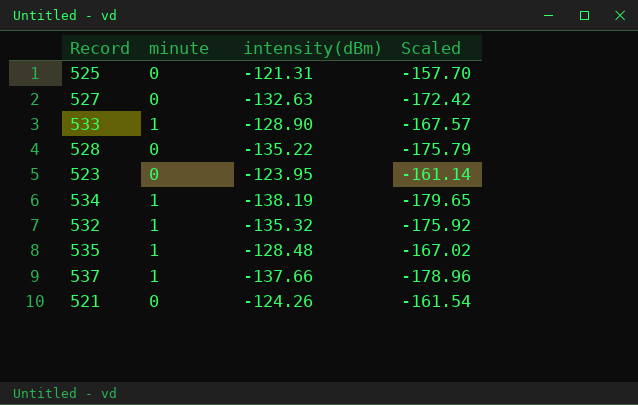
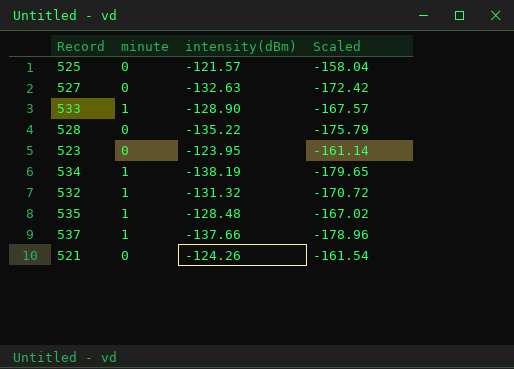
525 | intensity(dBm): -121.31 -> -121.57
525 | Scaled: -157.70 -> -158.04
532 | intensity(dBm): -135.32 -> -131.32
532 | Scaled: -175.92 -> -170.72

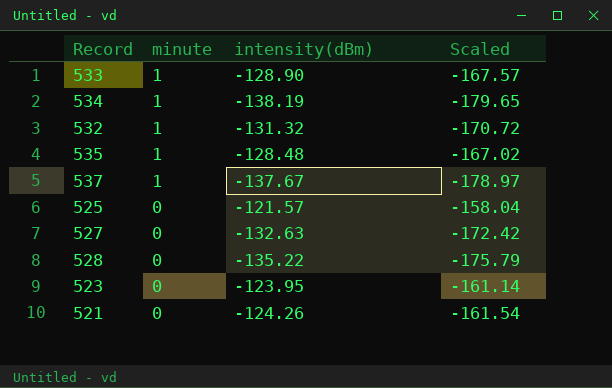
row order: none -> minute descending
537 | intensity(dBm): -137.66 -> -137.67
537 | Scaled: -178.96 -> -178.97

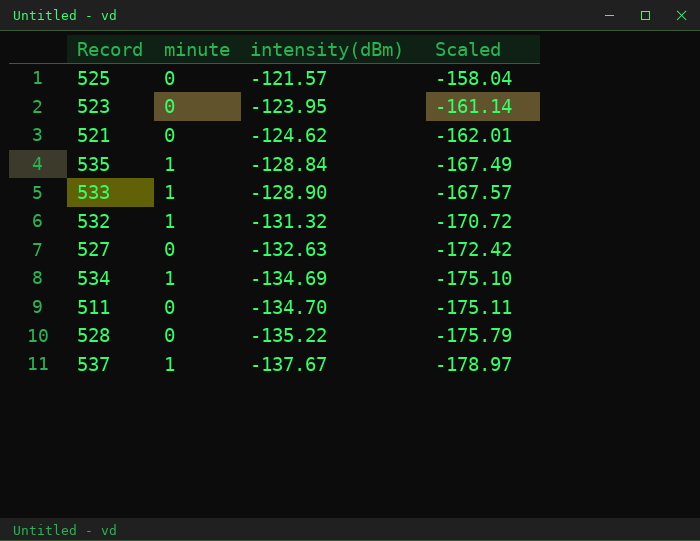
row order: minute descending -> intensity(dBm) descending
521 | intensity(dBm): -124.26 -> -124.62
521 | Scaled: -161.54 -> -162.01
535 | intensity(dBm): -128.48 -> -128.84
535 | Scaled: -167.02 -> -167.49
534 | intensity(dBm): -138.19 -> -134.69
534 | Scaled: -179.65 -> -175.10
row 511: none -> 0 | -134.70 | -175.11

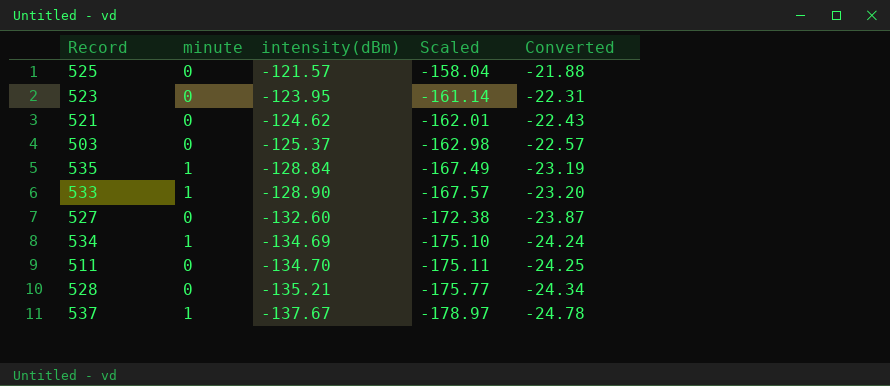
column Converted | formula: none -> [intensity(dBm)] * 0.18
row 532: 1 | -131.32 | -170.72 -> none
row 503: none -> 0 | -125.37 | -162.98 | -22.57
527 | intensity(dBm): -132.63 -> -132.60
527 | Scaled: -172.42 -> -172.38
528 | intensity(dBm): -135.22 -> -135.21
528 | Scaled: -175.79 -> -175.77

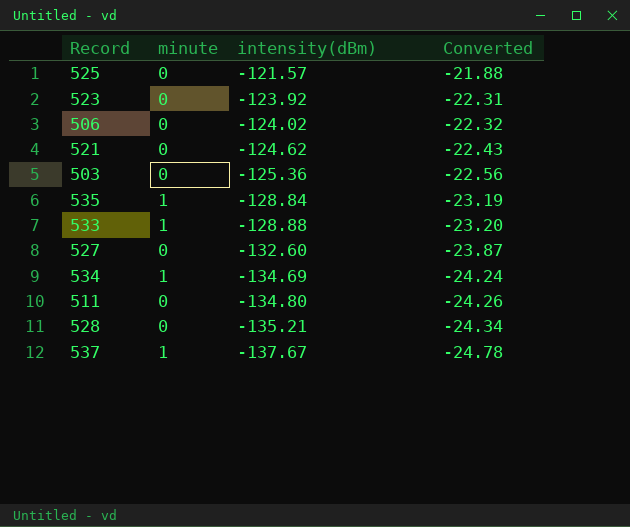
column Scaled | formula: [intensity(dBm)] * 1.3 -> none
523 | intensity(dBm): -123.95 -> -123.92
row 506: none -> 0 | -124.02 | -22.32
503 | intensity(dBm): -125.37 -> -125.36
503 | Converted: -22.57 -> -22.56
533 | intensity(dBm): -128.90 -> -128.88
511 | intensity(dBm): -134.70 -> -134.80
511 | Converted: -24.25 -> -24.26

